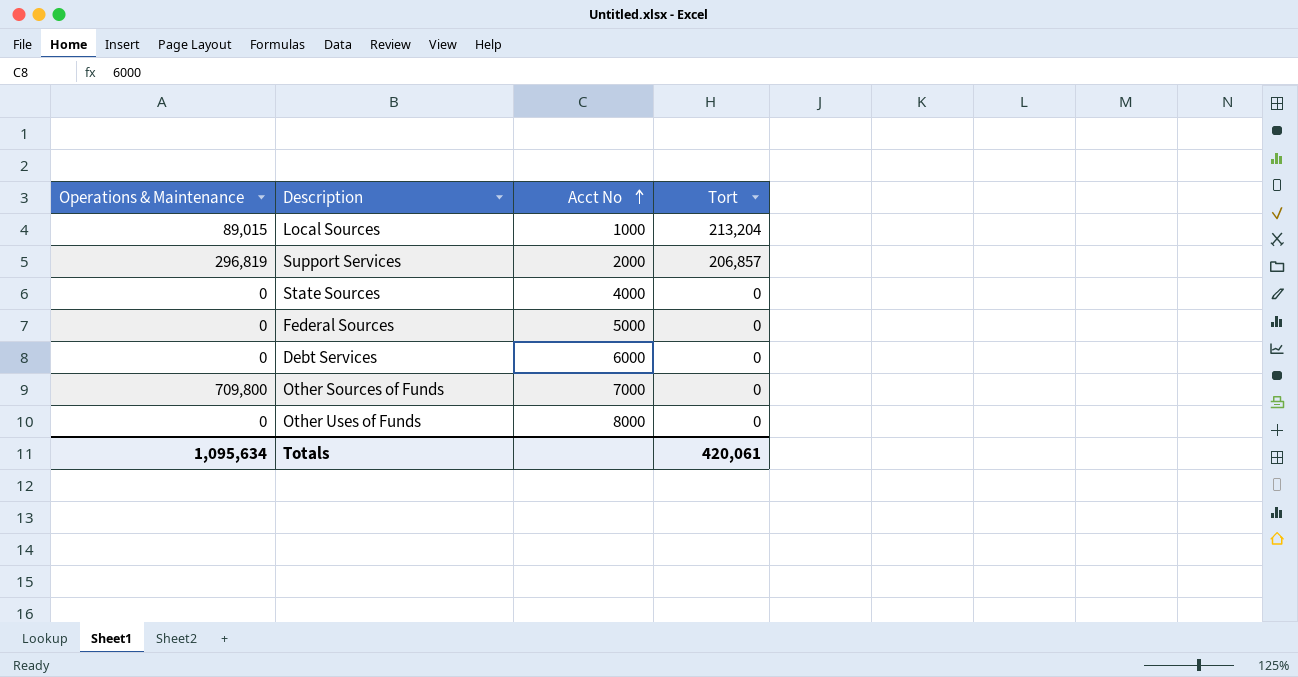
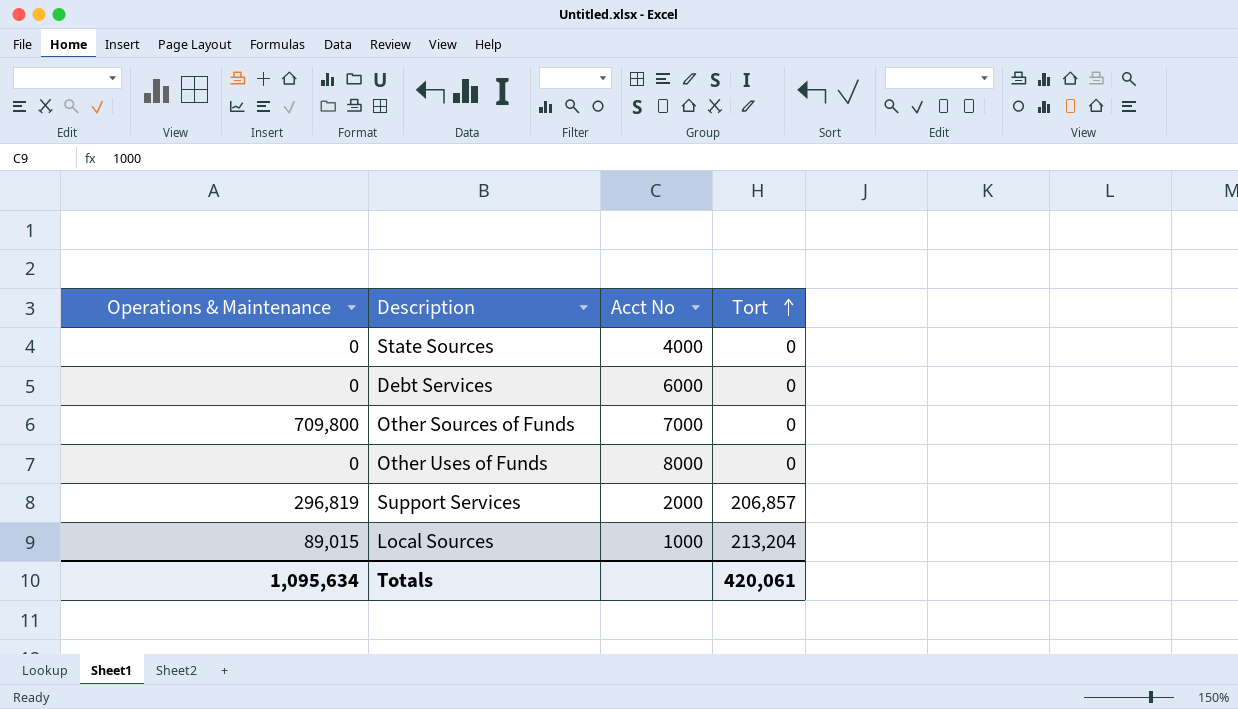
row order: Acct No ascending -> Tort ascending
row Federal Sources: 0 | 5000 | 0 -> none

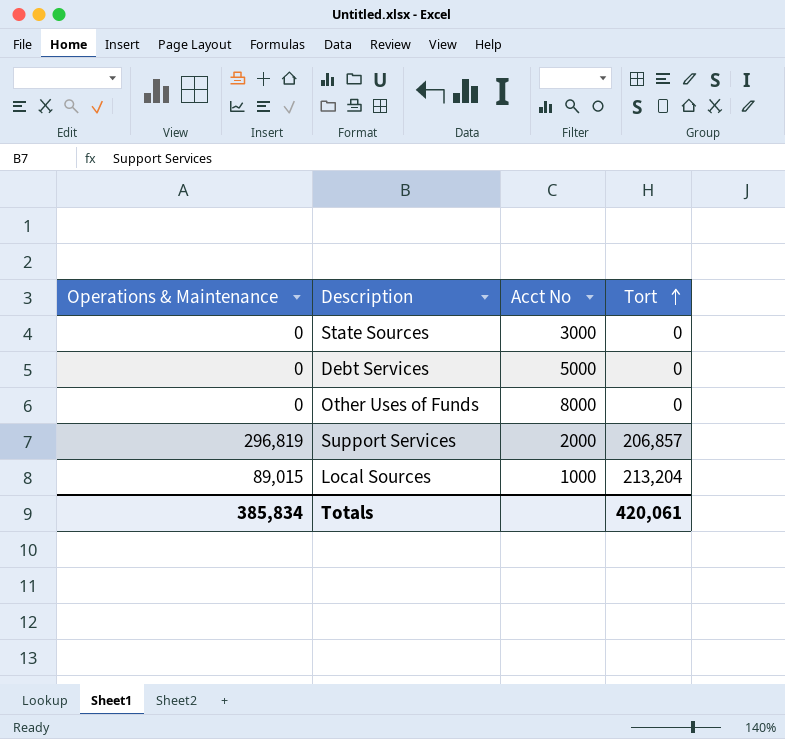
row Other Sources of Funds: 709,800 | 7000 | 0 -> none
State Sources | Acct No: 4000 -> 3000
Debt Services | Acct No: 6000 -> 5000
Totals | Operations & Maintenance: 1,095,634 -> 385,834

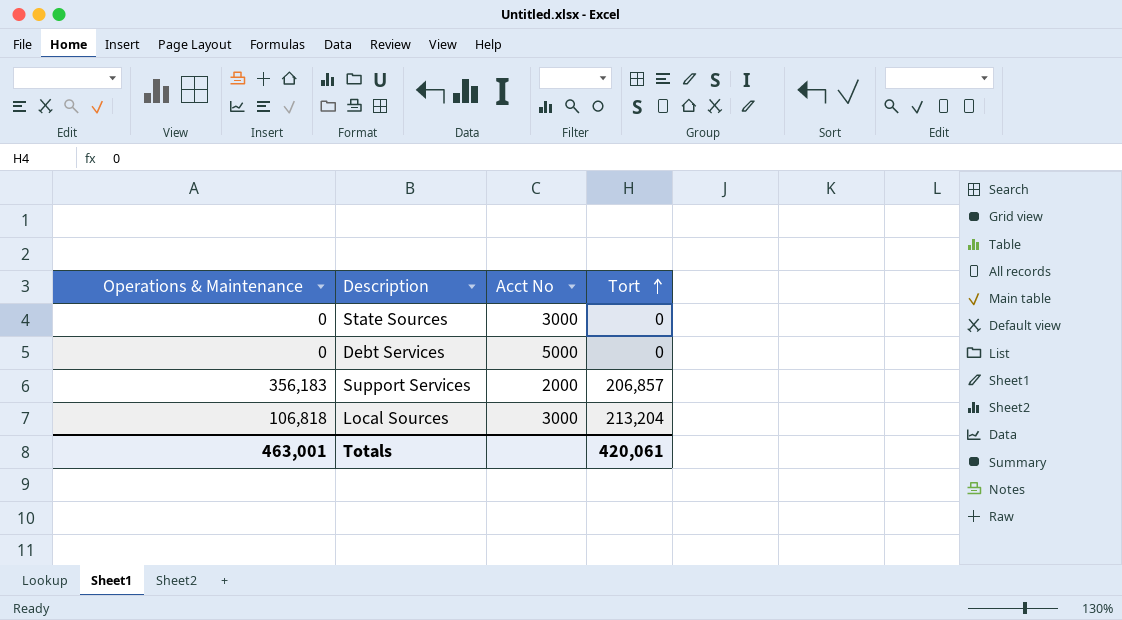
row Other Uses of Funds: 0 | 8000 | 0 -> none
Support Services | Operations & Maintenance: 296,819 -> 356,183
Local Sources | Operations & Maintenance: 89,015 -> 106,818
Local Sources | Acct No: 1000 -> 3000
Totals | Operations & Maintenance: 385,834 -> 463,001

